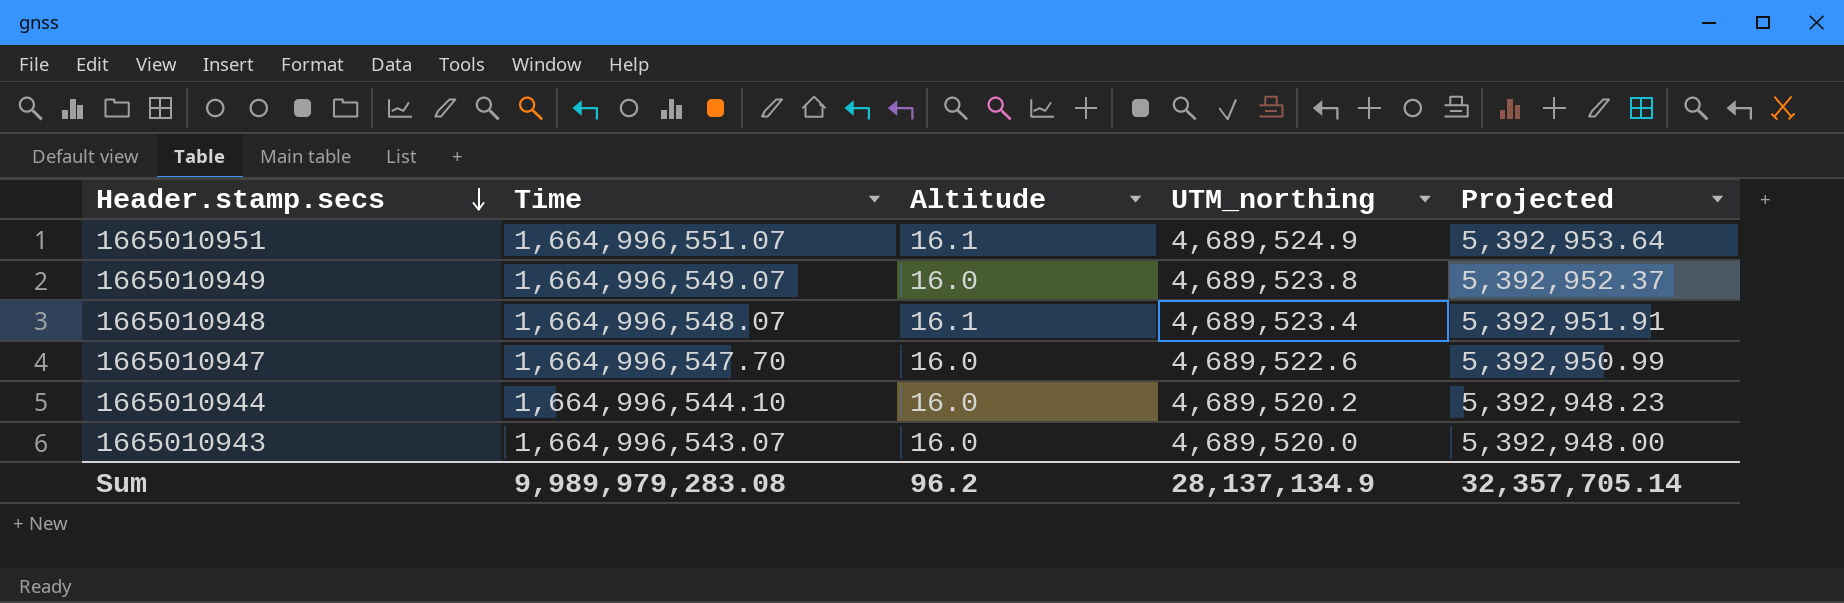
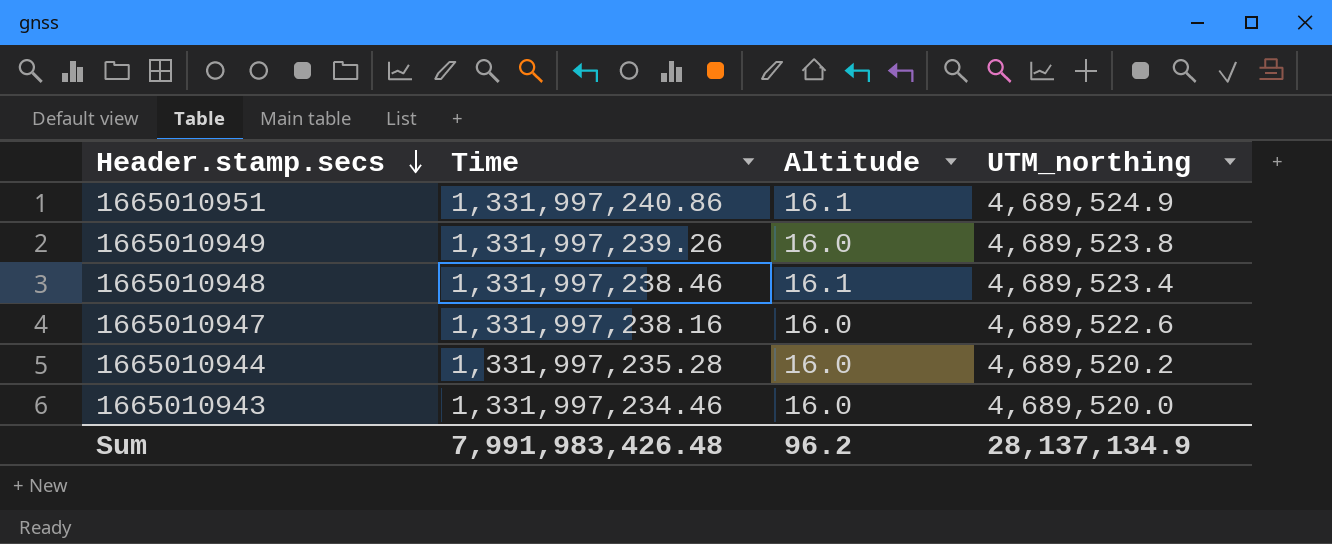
column Projected | formula: [UTM_northing] * 1.15 -> none
1665010951 | Time: 1,664,996,551.07 -> 1,331,997,240.86
1665010949 | Time: 1,664,996,549.07 -> 1,331,997,239.26
1665010948 | Time: 1,664,996,548.07 -> 1,331,997,238.46
1665010947 | Time: 1,664,996,547.70 -> 1,331,997,238.16
1665010944 | Time: 1,664,996,544.10 -> 1,331,997,235.28
1665010943 | Time: 1,664,996,543.07 -> 1,331,997,234.46
Sum | Time: 9,989,979,283.08 -> 7,991,983,426.48

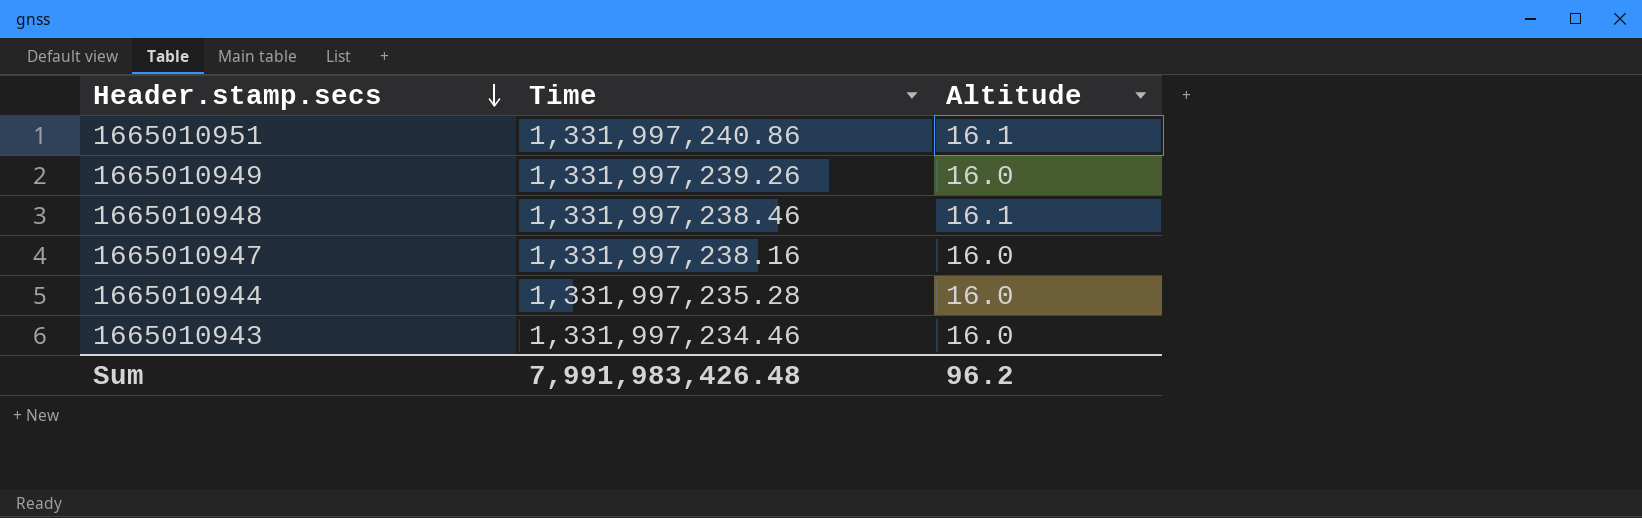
column UTM_northing | position: 4 -> none

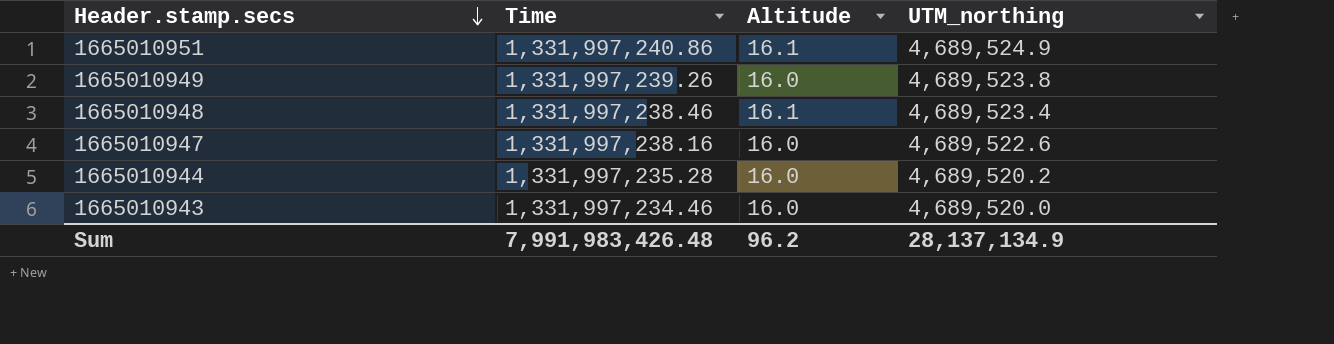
column UTM_northing | position: none -> 4

